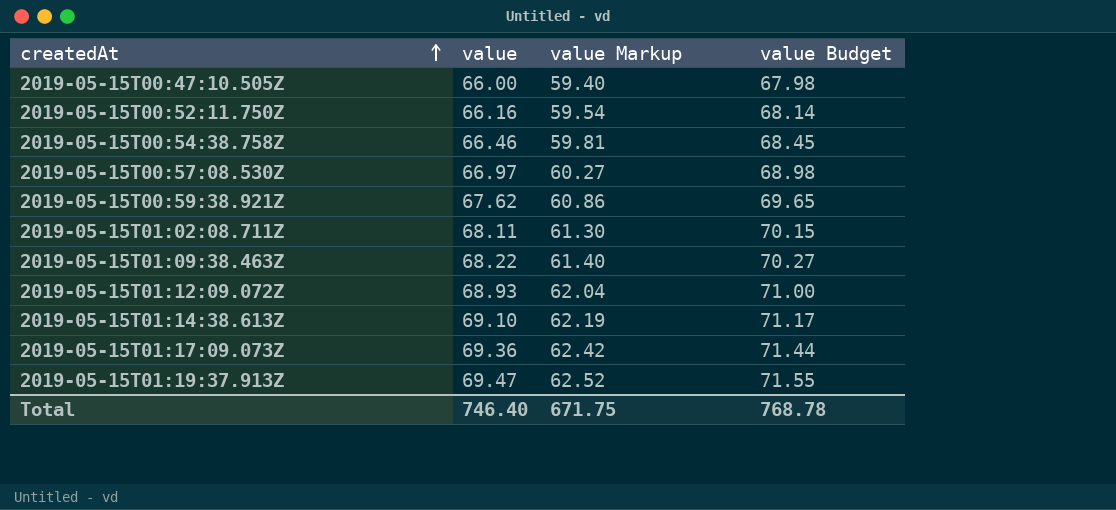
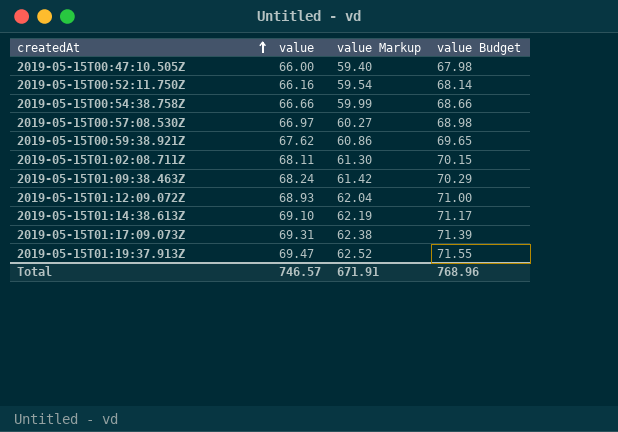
2019-05-15T00:54:38.758Z | value: 66.46 -> 66.66
2019-05-15T00:54:38.758Z | value Markup: 59.81 -> 59.99
2019-05-15T00:54:38.758Z | value Budget: 68.45 -> 68.66
2019-05-15T01:09:38.463Z | value: 68.22 -> 68.24
2019-05-15T01:09:38.463Z | value Markup: 61.40 -> 61.42
2019-05-15T01:09:38.463Z | value Budget: 70.27 -> 70.29
2019-05-15T01:17:09.073Z | value: 69.36 -> 69.31
2019-05-15T01:17:09.073Z | value Markup: 62.42 -> 62.38
2019-05-15T01:17:09.073Z | value Budget: 71.44 -> 71.39
Total | value: 746.40 -> 746.57
Total | value Markup: 671.75 -> 671.91
Total | value Budget: 768.78 -> 768.96

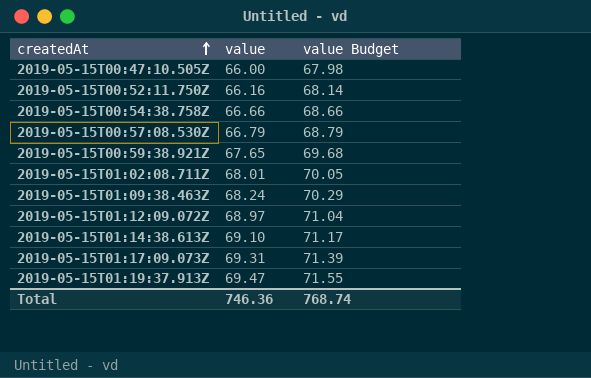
column value Markup | formula: [value] * 0.9 -> none
2019-05-15T00:57:08.530Z | value: 66.97 -> 66.79
2019-05-15T00:57:08.530Z | value Budget: 68.98 -> 68.79
2019-05-15T00:59:38.921Z | value: 67.62 -> 67.65
2019-05-15T00:59:38.921Z | value Budget: 69.65 -> 69.68
2019-05-15T01:02:08.711Z | value: 68.11 -> 68.01
2019-05-15T01:02:08.711Z | value Budget: 70.15 -> 70.05
2019-05-15T01:12:09.072Z | value: 68.93 -> 68.97
2019-05-15T01:12:09.072Z | value Budget: 71.00 -> 71.04
Total | value: 746.57 -> 746.36
Total | value Budget: 768.96 -> 768.74

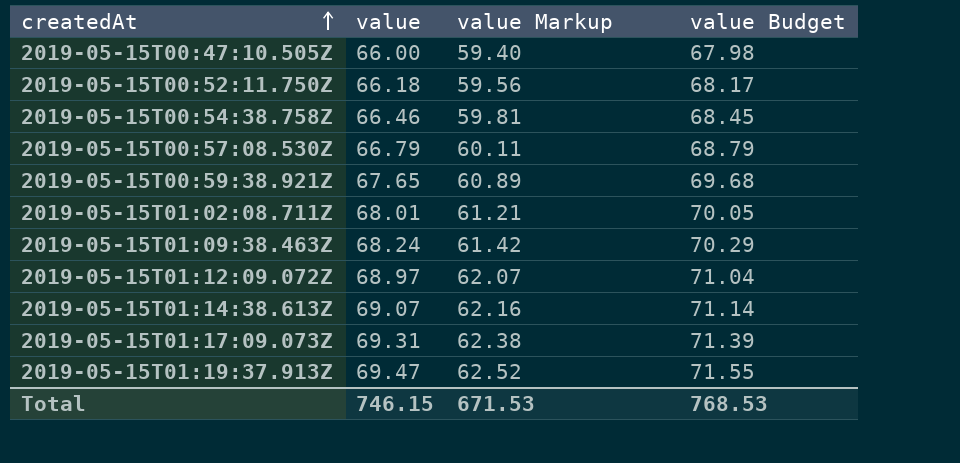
column value Markup | formula: none -> [value] * 0.9
2019-05-15T00:52:11.750Z | value: 66.16 -> 66.18
2019-05-15T00:52:11.750Z | value Budget: 68.14 -> 68.17
2019-05-15T00:54:38.758Z | value: 66.66 -> 66.46
2019-05-15T00:54:38.758Z | value Budget: 68.66 -> 68.45
2019-05-15T01:14:38.613Z | value: 69.10 -> 69.07
2019-05-15T01:14:38.613Z | value Budget: 71.17 -> 71.14
Total | value: 746.36 -> 746.15
Total | value Budget: 768.74 -> 768.53

